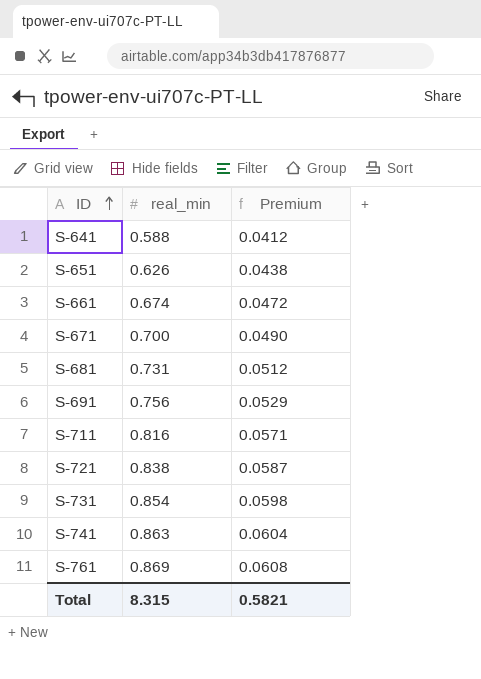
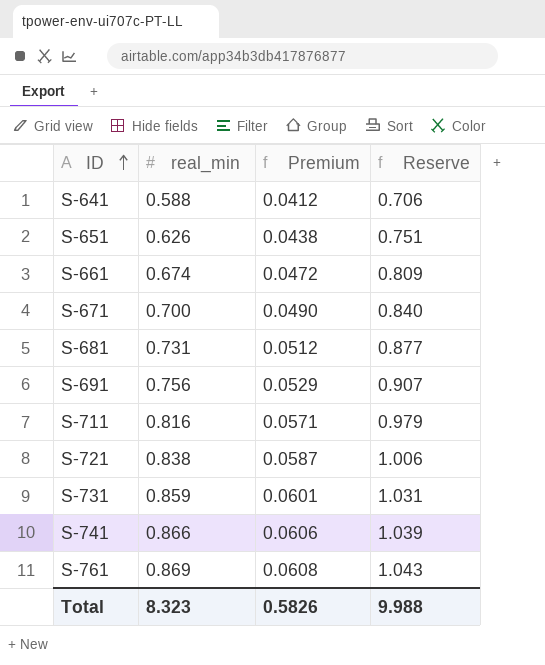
column Reserve | formula: none -> [real_min] * 1.2
S-731 | real_min: 0.854 -> 0.859
S-731 | Premium: 0.0598 -> 0.0601
S-741 | real_min: 0.863 -> 0.866
S-741 | Premium: 0.0604 -> 0.0606
Total | real_min: 8.315 -> 8.323
Total | Premium: 0.5821 -> 0.5826

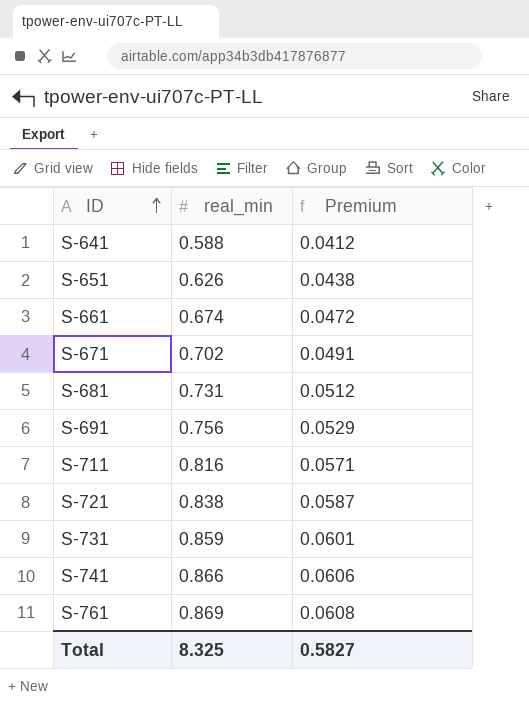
column Reserve | formula: [real_min] * 1.2 -> none
S-671 | real_min: 0.700 -> 0.702
S-671 | Premium: 0.0490 -> 0.0491
Total | real_min: 8.323 -> 8.325
Total | Premium: 0.5826 -> 0.5827

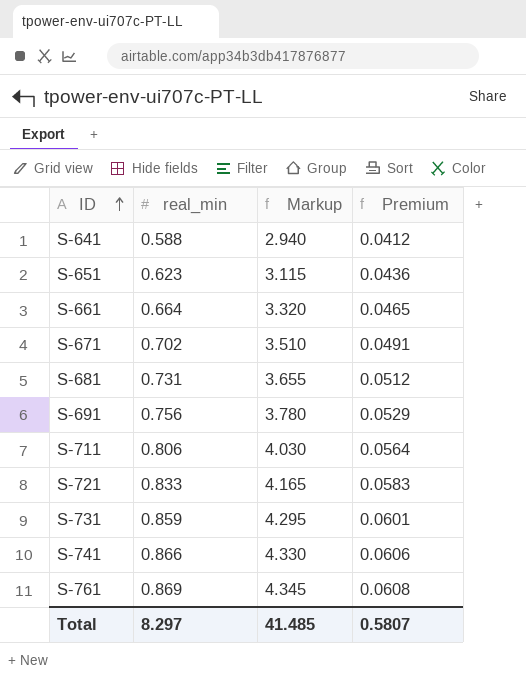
column Markup | formula: none -> [real_min] * 5
S-651 | real_min: 0.626 -> 0.623
S-651 | Premium: 0.0438 -> 0.0436
S-661 | real_min: 0.674 -> 0.664
S-661 | Premium: 0.0472 -> 0.0465
S-711 | real_min: 0.816 -> 0.806
S-711 | Premium: 0.0571 -> 0.0564
S-721 | real_min: 0.838 -> 0.833
S-721 | Premium: 0.0587 -> 0.0583
Total | real_min: 8.325 -> 8.297
Total | Premium: 0.5827 -> 0.5807

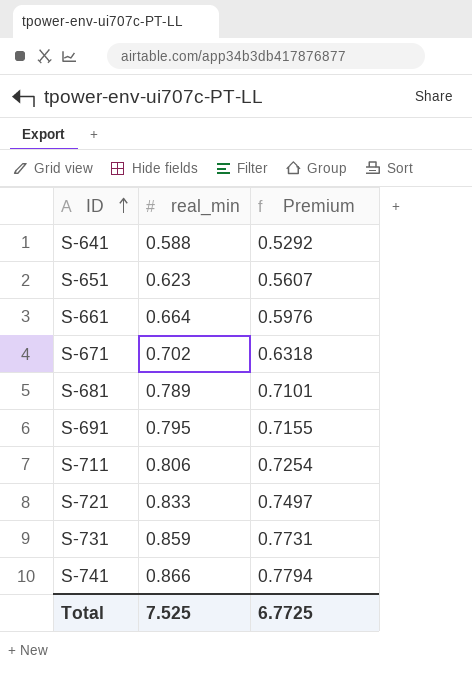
column Markup | formula: [real_min] * 5 -> none
column Premium | formula: [real_min] * 0.07 -> [real_min] * 0.9
row S-761: 0.869 | 4.345 | 0.0608 -> none
S-681 | real_min: 0.731 -> 0.789
S-691 | real_min: 0.756 -> 0.795
Total | real_min: 8.297 -> 7.525
Total | Premium: 0.5807 -> 6.7725

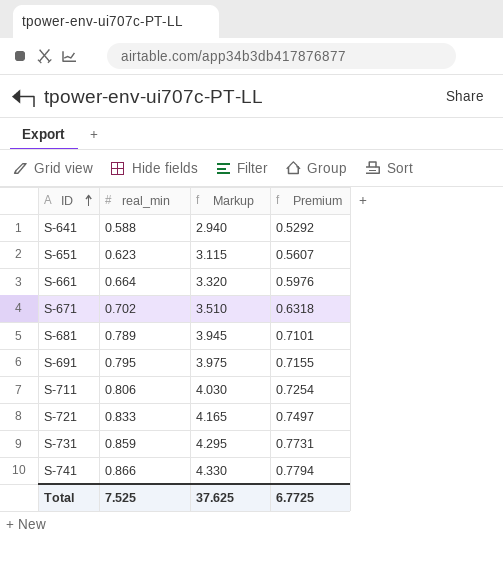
column Markup | formula: none -> [real_min] * 5

